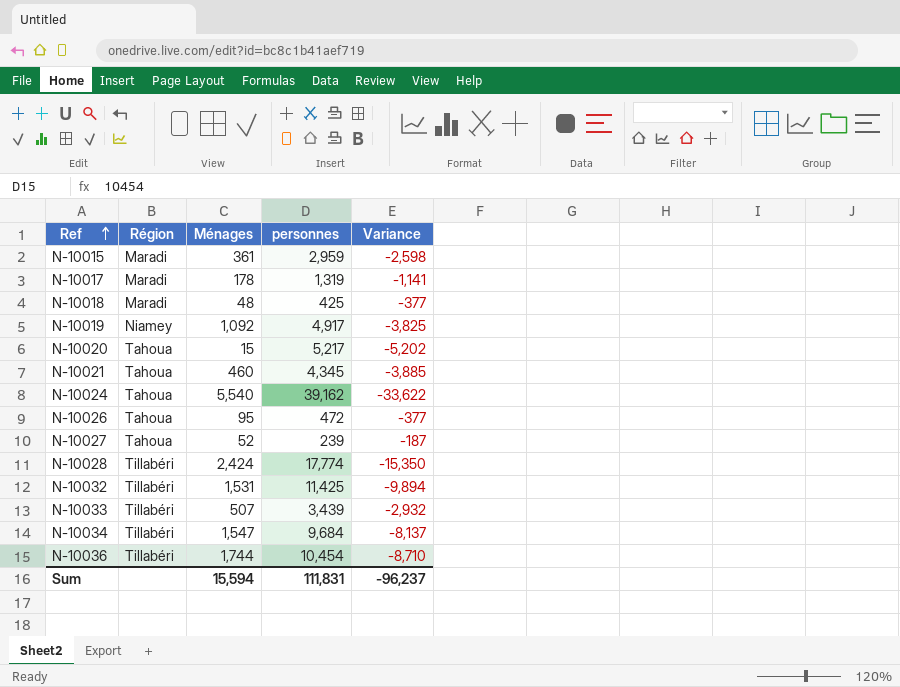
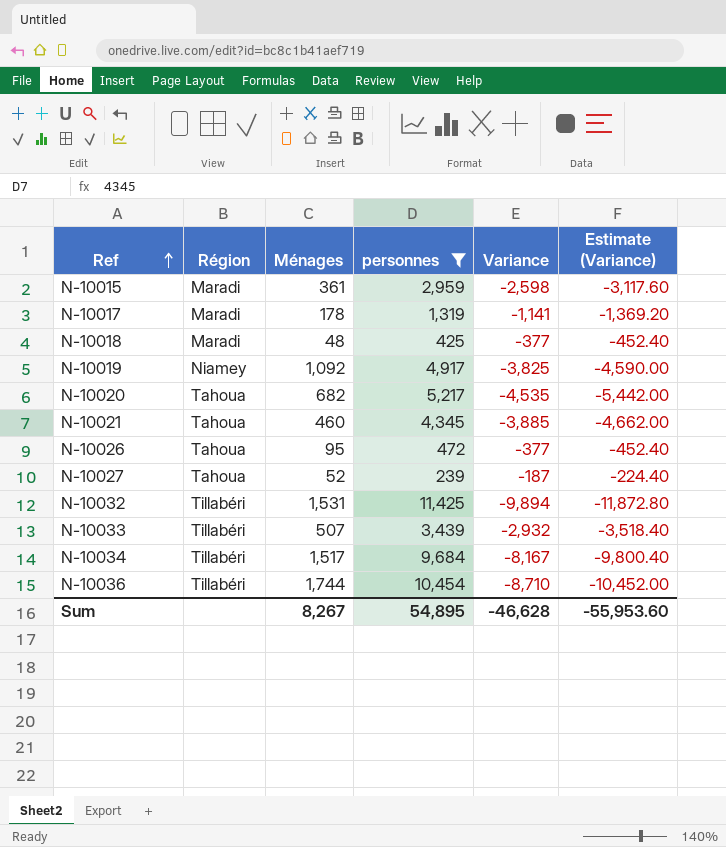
filter: none -> personnes <= 11,425
column Estimate (Variance) | formula: none -> [Variance] * 1.2
N-10020 | Ménages: 15 -> 682
N-10020 | Variance: -5,202 -> -4,535
N-10034 | Ménages: 1,547 -> 1,517
N-10034 | Variance: -8,137 -> -8,167
Sum | Ménages: 15,594 -> 8,267
Sum | personnes: 111,831 -> 54,895
Sum | Variance: -96,237 -> -46,628

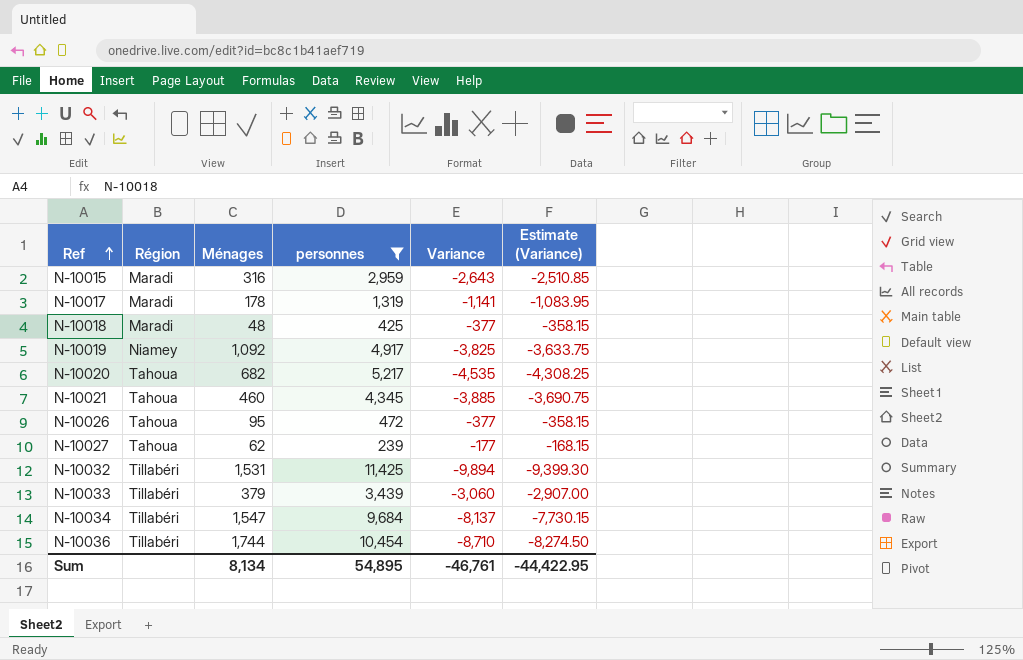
column Estimate (Variance) | formula: [Variance] * 1.2 -> [Variance] * 0.95
N-10015 | Ménages: 361 -> 316
N-10015 | Variance: -2,598 -> -2,643
N-10027 | Ménages: 52 -> 62
N-10027 | Variance: -187 -> -177
N-10033 | Ménages: 507 -> 379
N-10033 | Variance: -2,932 -> -3,060
N-10034 | Ménages: 1,517 -> 1,547
N-10034 | Variance: -8,167 -> -8,137
Sum | Ménages: 8,267 -> 8,134
Sum | Variance: -46,628 -> -46,761
Sum | Estimate (Variance): -55,953.60 -> -44,422.95

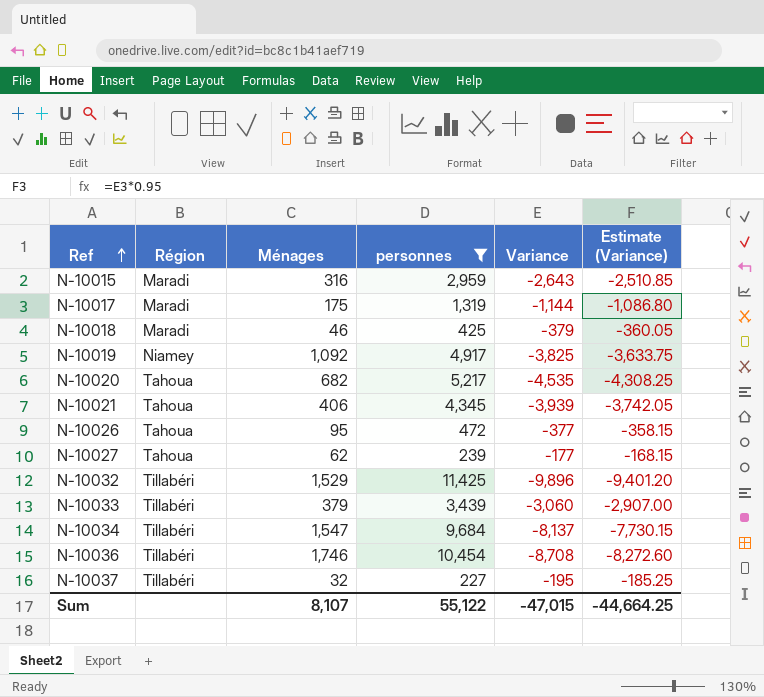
N-10017 | Ménages: 178 -> 175
N-10017 | Variance: -1,141 -> -1,144
N-10017 | Estimate (Variance): -1,083.95 -> -1,086.80
N-10018 | Ménages: 48 -> 46
N-10018 | Variance: -377 -> -379
N-10018 | Estimate (Variance): -358.15 -> -360.05
N-10021 | Ménages: 460 -> 406
N-10021 | Variance: -3,885 -> -3,939
N-10021 | Estimate (Variance): -3,690.75 -> -3,742.05
N-10032 | Ménages: 1,531 -> 1,529
N-10032 | Variance: -9,894 -> -9,896
N-10032 | Estimate (Variance): -9,399.30 -> -9,401.20
N-10036 | Ménages: 1,744 -> 1,746
N-10036 | Variance: -8,710 -> -8,708
N-10036 | Estimate (Variance): -8,274.50 -> -8,272.60
row N-10037: none -> Tillabéri | 32 | 227 | -195 | -185.25
Sum | Ménages: 8,134 -> 8,107
Sum | personnes: 54,895 -> 55,122
Sum | Variance: -46,761 -> -47,015
Sum | Estimate (Variance): -44,422.95 -> -44,664.25

